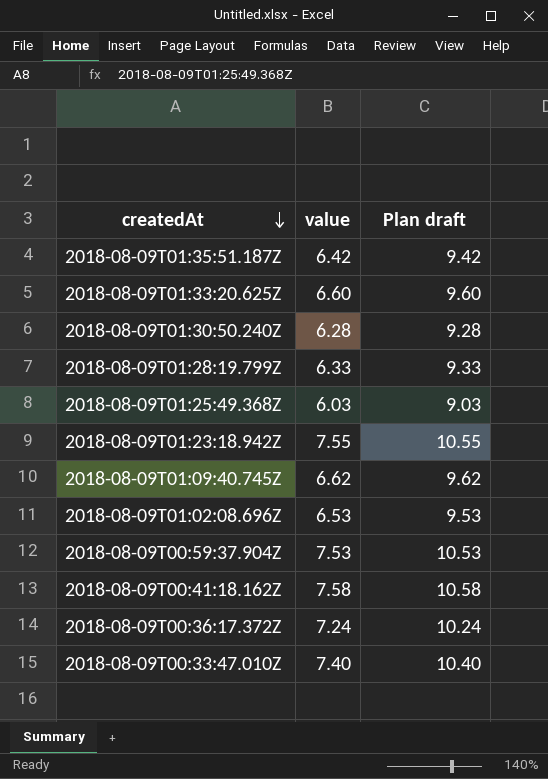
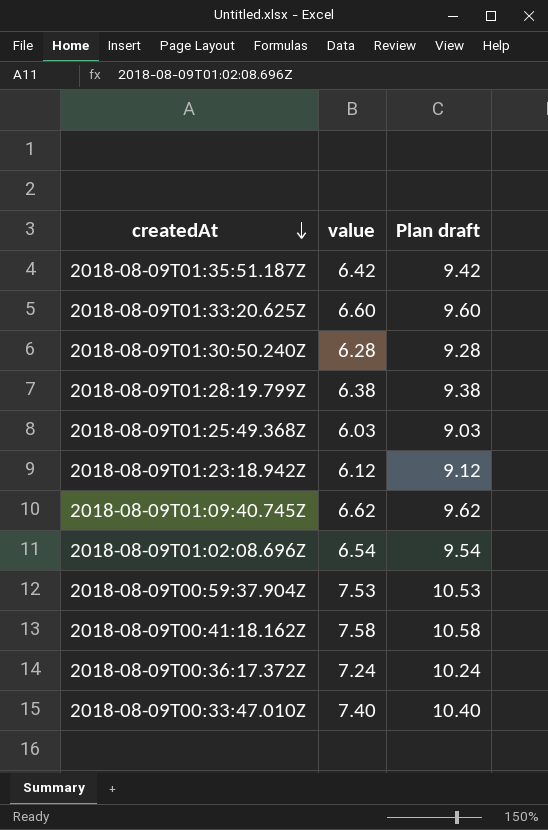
2018-08-09T01:28:19.799Z | value: 6.33 -> 6.38
2018-08-09T01:28:19.799Z | Plan draft: 9.33 -> 9.38
2018-08-09T01:23:18.942Z | value: 7.55 -> 6.12
2018-08-09T01:23:18.942Z | Plan draft: 10.55 -> 9.12
2018-08-09T01:02:08.696Z | value: 6.53 -> 6.54
2018-08-09T01:02:08.696Z | Plan draft: 9.53 -> 9.54

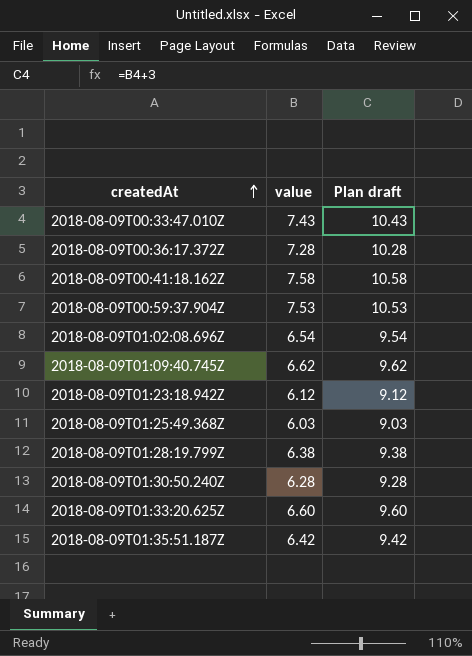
row order: createdAt descending -> createdAt ascending
2018-08-09T00:33:47.010Z | value: 7.40 -> 7.43
2018-08-09T00:33:47.010Z | Plan draft: 10.40 -> 10.43
2018-08-09T00:36:17.372Z | value: 7.24 -> 7.28
2018-08-09T00:36:17.372Z | Plan draft: 10.24 -> 10.28

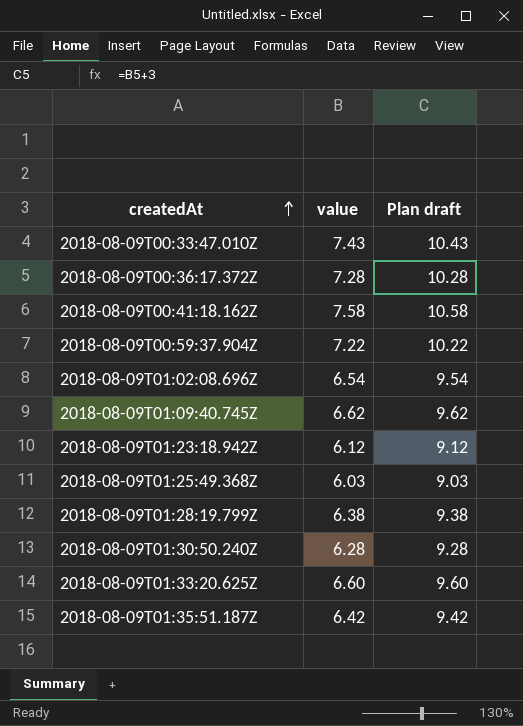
2018-08-09T00:59:37.904Z | value: 7.53 -> 7.22
2018-08-09T00:59:37.904Z | Plan draft: 10.53 -> 10.22

